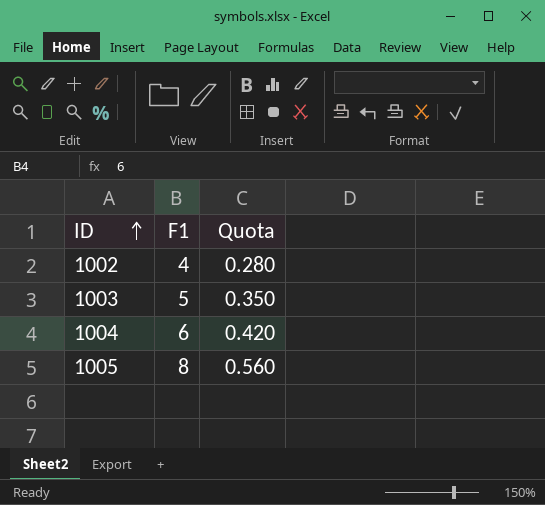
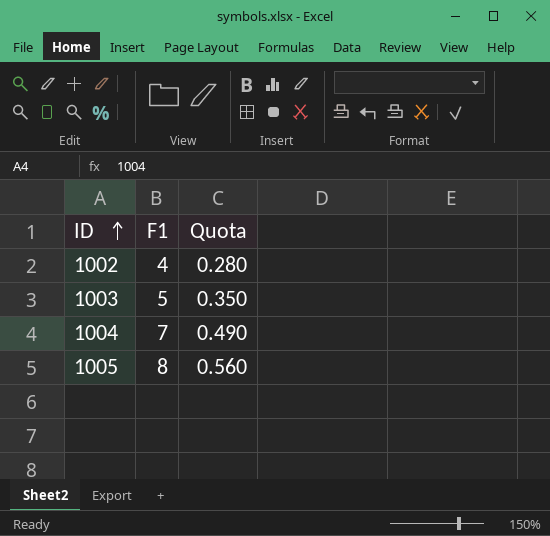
1004 | F1: 6 -> 7
1004 | Quota: 0.420 -> 0.490

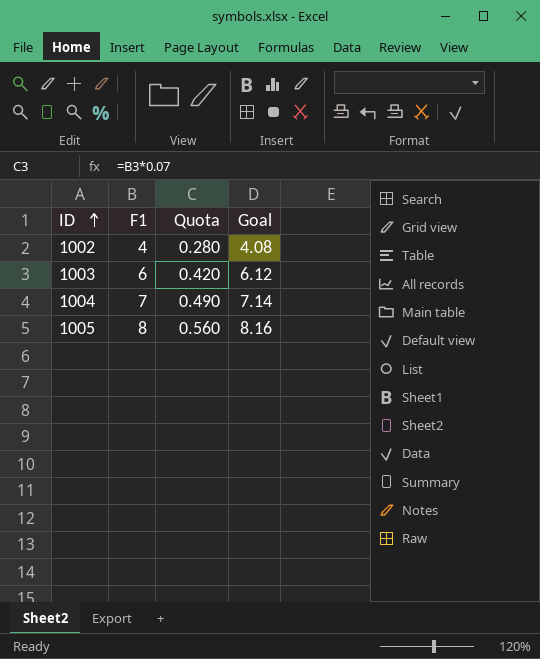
column Goal | formula: none -> [F1] * 1.02
1003 | F1: 5 -> 6
1003 | Quota: 0.350 -> 0.420

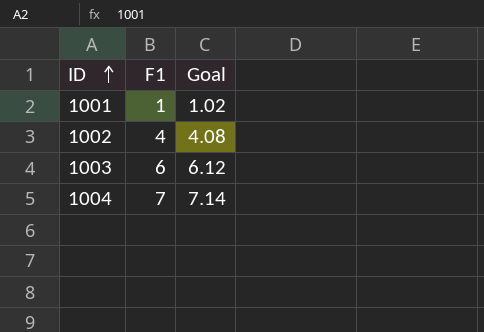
column Quota | formula: [F1] * 0.07 -> none
row 1005: 8 | 0.560 | 8.16 -> none
row 1001: none -> 1 | 1.02

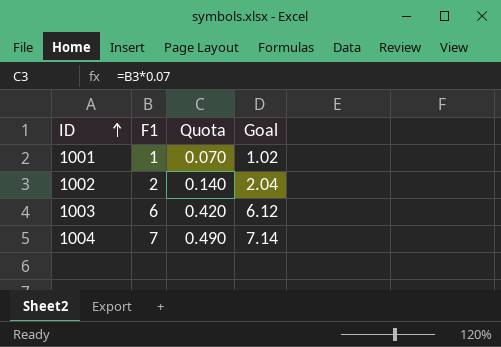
column Quota | formula: none -> [F1] * 0.07
1002 | F1: 4 -> 2
1002 | Goal: 4.08 -> 2.04

